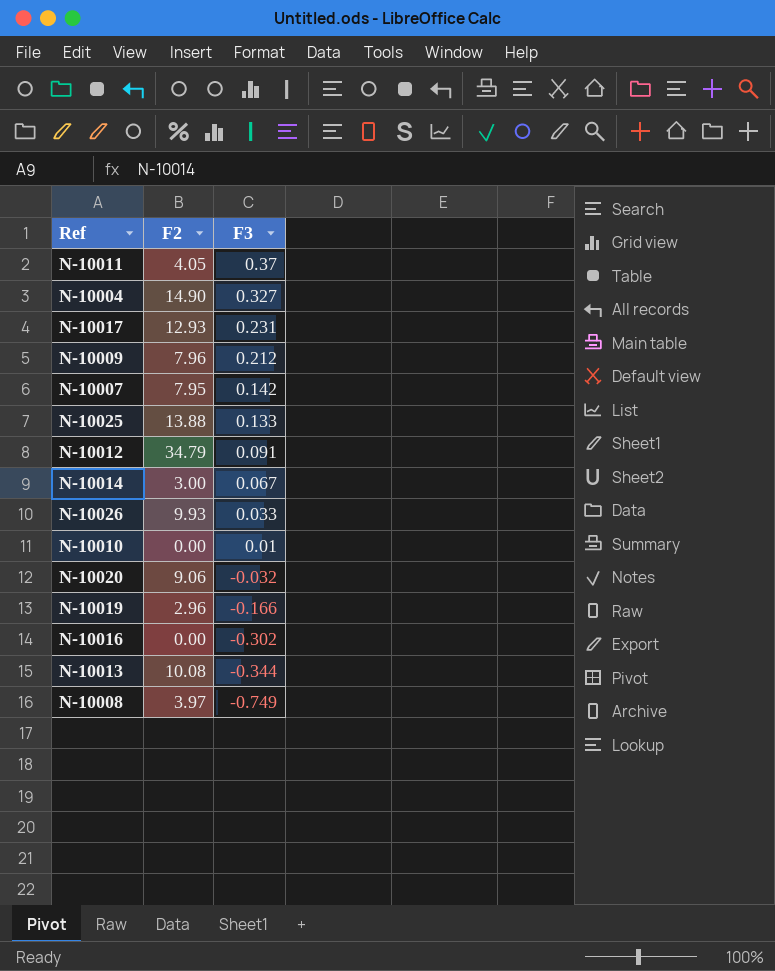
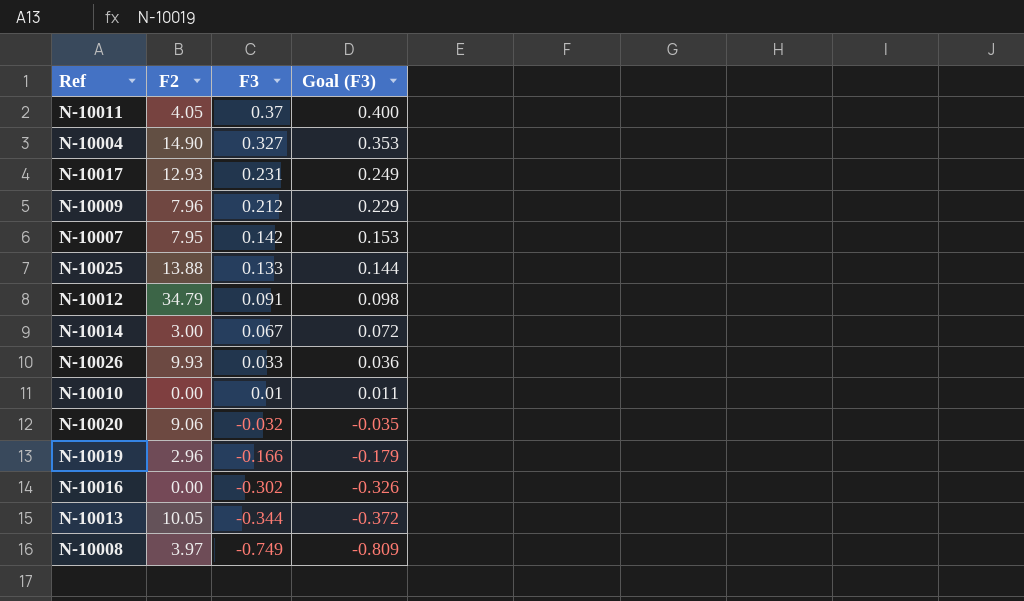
column Goal (F3) | formula: none -> [F3] * 1.08
N-10013 | F2: 10.08 -> 10.05

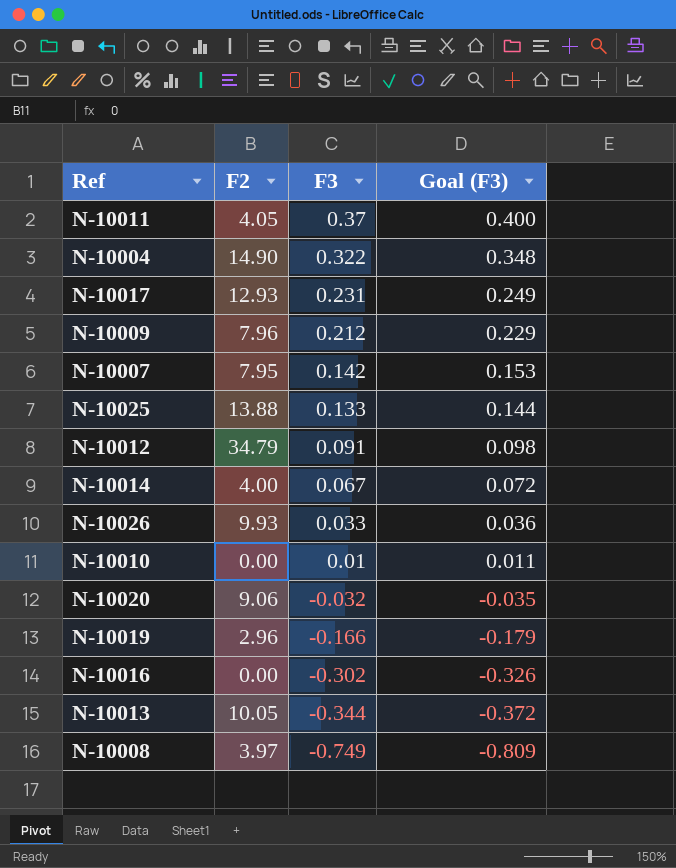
N-10004 | F3: 0.327 -> 0.322
N-10004 | Goal (F3): 0.353 -> 0.348
N-10014 | F2: 3.00 -> 4.00

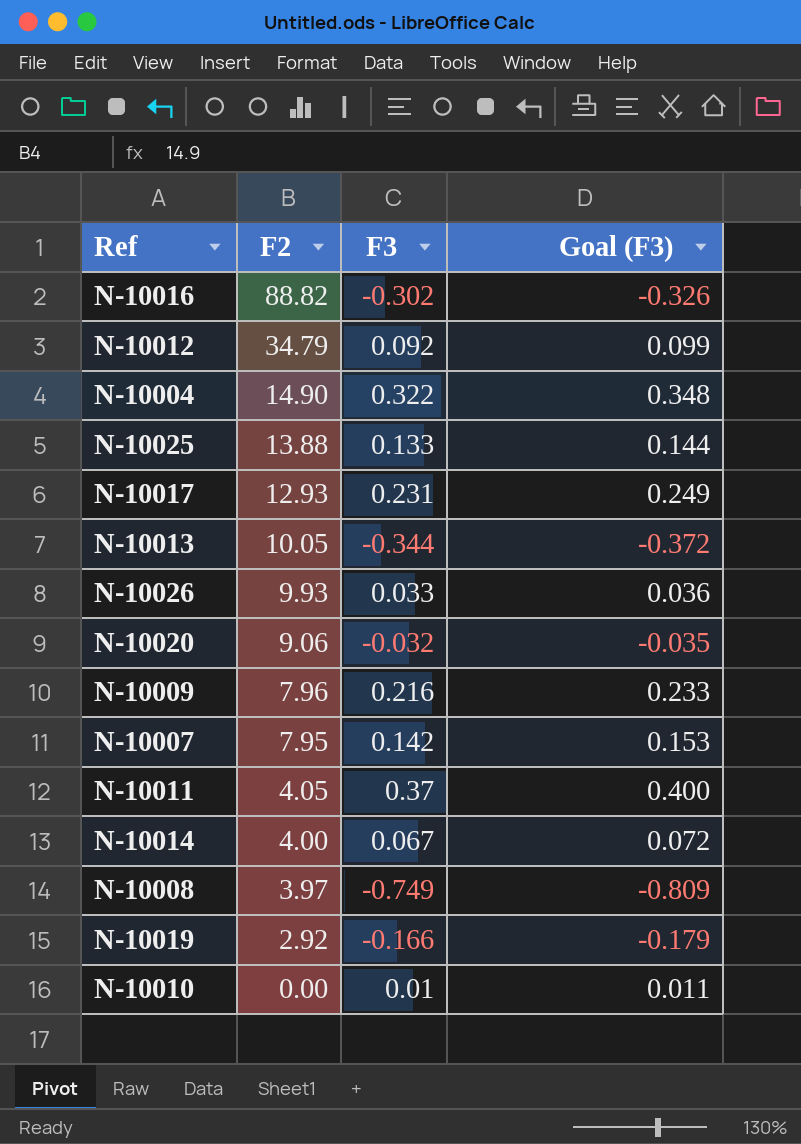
row order: F3 descending -> F2 descending
N-10016 | F2: 0.00 -> 88.82
N-10012 | F3: 0.091 -> 0.092
N-10012 | Goal (F3): 0.098 -> 0.099
N-10009 | F3: 0.212 -> 0.216
N-10009 | Goal (F3): 0.229 -> 0.233
N-10019 | F2: 2.96 -> 2.92

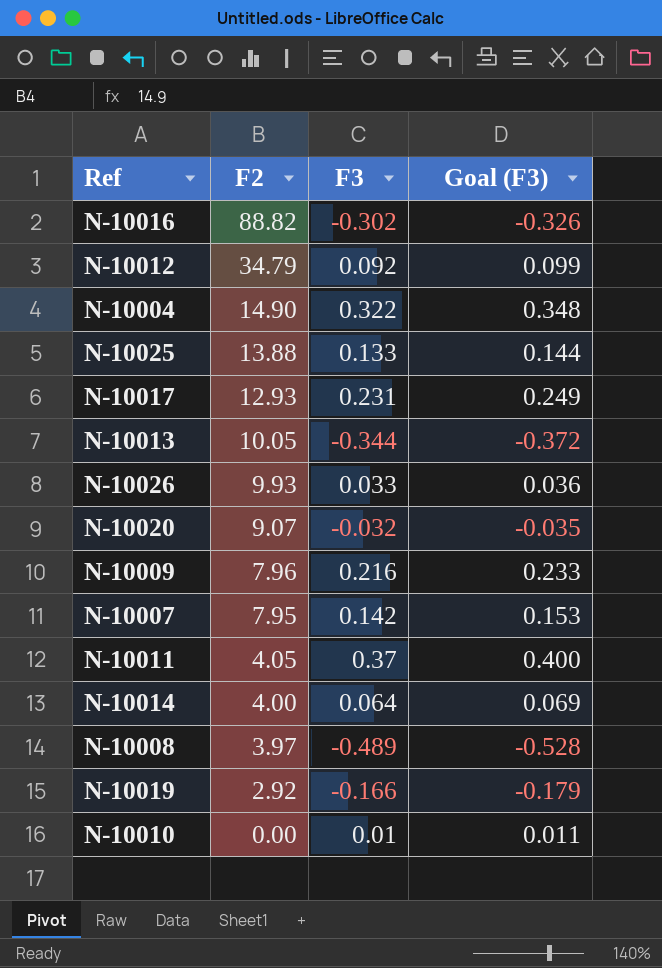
N-10020 | F2: 9.06 -> 9.07
N-10014 | F3: 0.067 -> 0.064
N-10014 | Goal (F3): 0.072 -> 0.069
N-10008 | F3: -0.749 -> -0.489
N-10008 | Goal (F3): -0.809 -> -0.528

